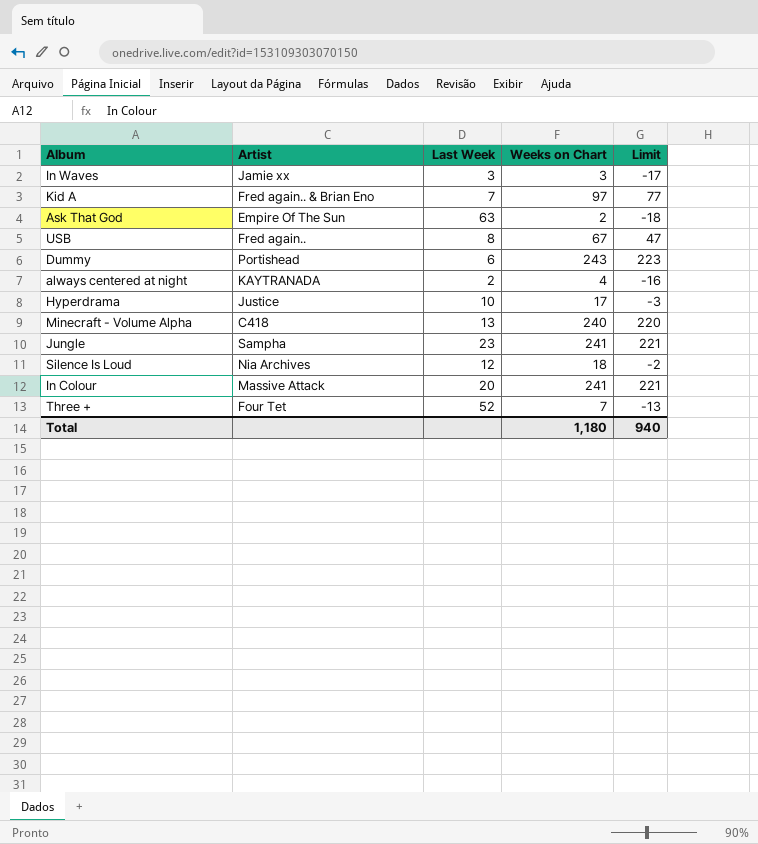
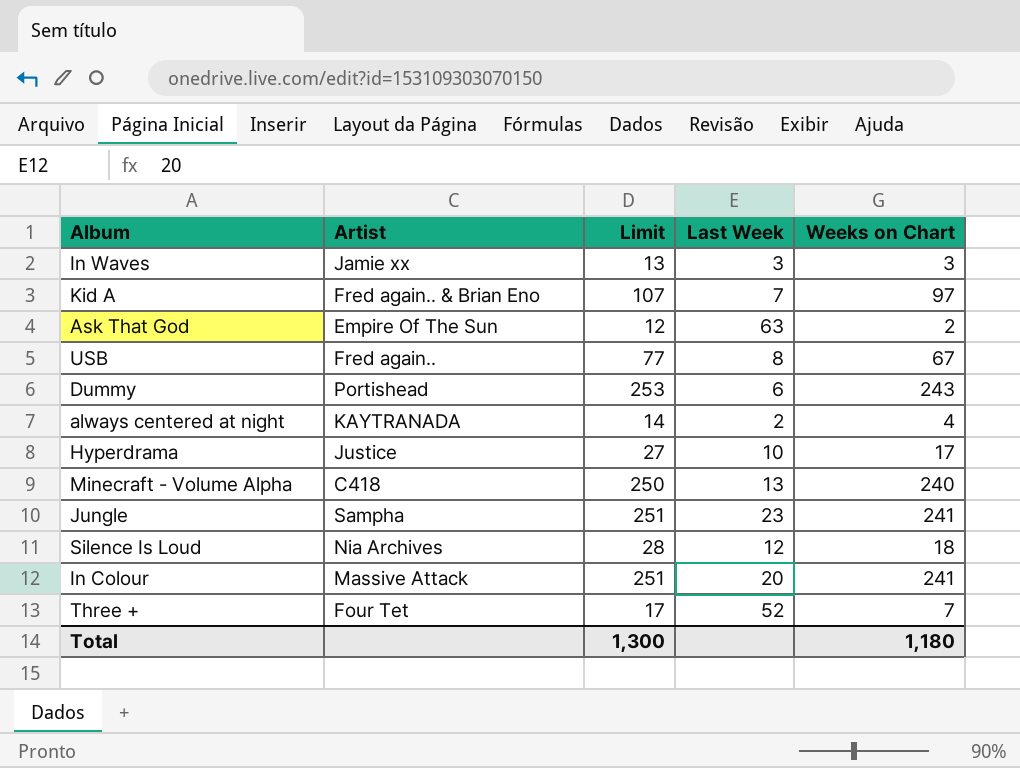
column Limit | formula: [Weeks on Chart] - 20 -> [Weeks on Chart] + 10
column Limit | position: 5 -> 3
Total | Limit: 940 -> 1,300

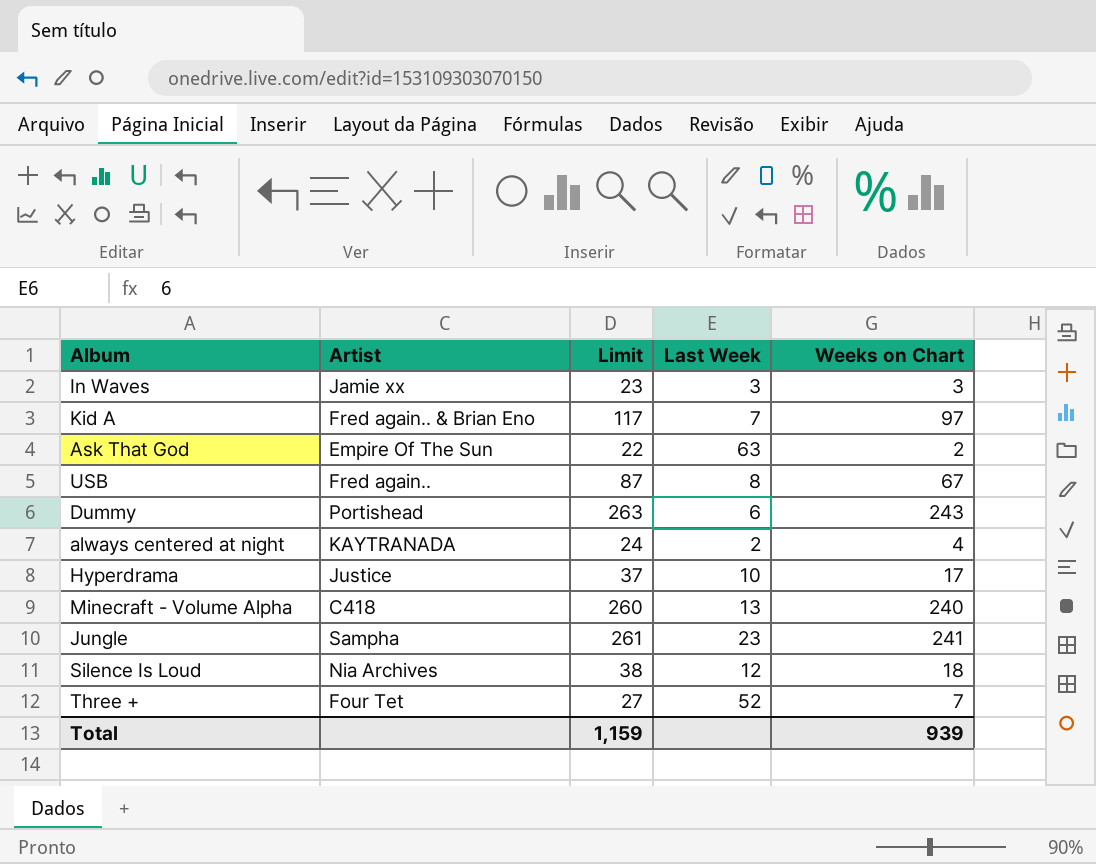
column Limit | formula: [Weeks on Chart] + 10 -> [Weeks on Chart] + 20
row In Colour: Massive Attack | 251 | 20 | 241 -> none
Total | Limit: 1,300 -> 1,159
Total | Weeks on Chart: 1,180 -> 939

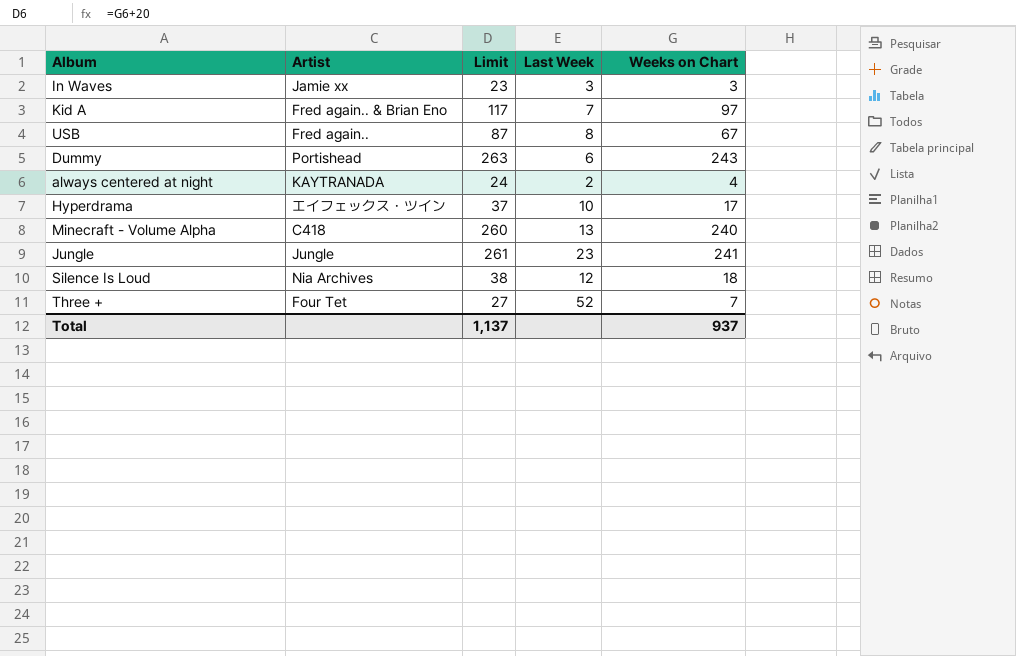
row Ask That God: Empire Of The Sun | 22 | 63 | 2 -> none
Hyperdrama | Artist: Justice -> エイフェックス・ツイン
Jungle | Artist: Sampha -> Jungle
Total | Limit: 1,159 -> 1,137
Total | Weeks on Chart: 939 -> 937

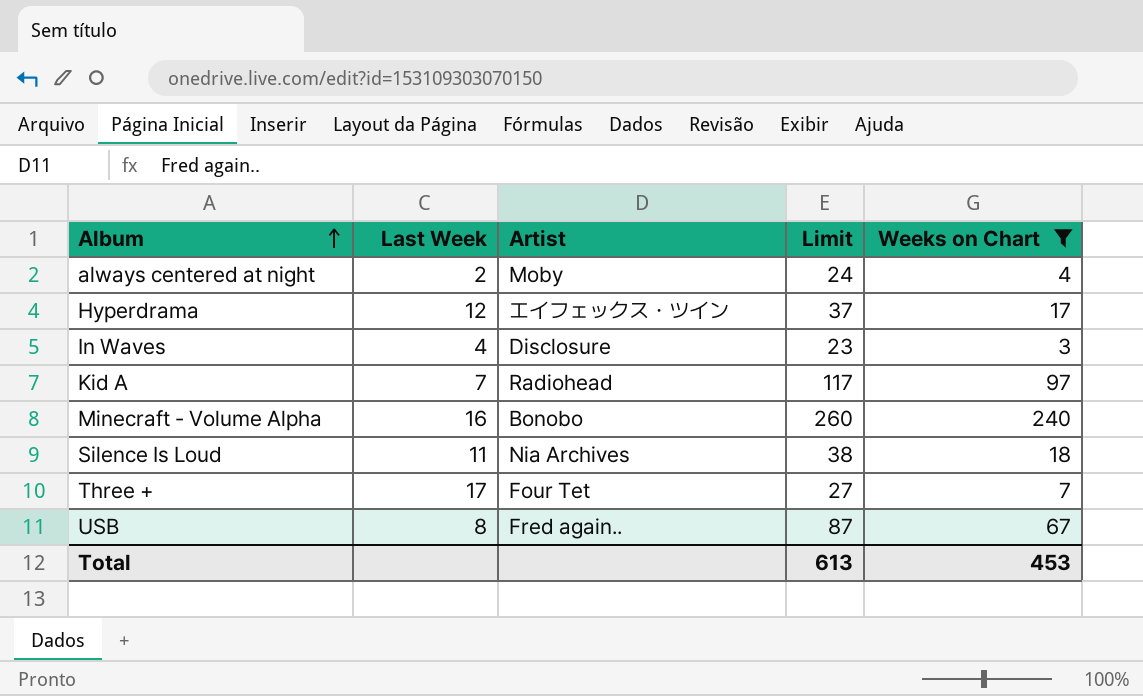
filter: none -> Weeks on Chart <= 240
row order: none -> Album ascending
column Last Week | position: 4 -> 2
always centered at night | Artist: KAYTRANADA -> Moby
Hyperdrama | Last Week: 10 -> 12
In Waves | Last Week: 3 -> 4
In Waves | Artist: Jamie xx -> Disclosure
Kid A | Artist: Fred again.. & Brian Eno -> Radiohead
Minecraft - Volume Alpha | Last Week: 13 -> 16
Minecraft - Volume Alpha | Artist: C418 -> Bonobo
Silence Is Loud | Last Week: 12 -> 11
Three + | Last Week: 52 -> 17
Total | Limit: 1,137 -> 613
Total | Weeks on Chart: 937 -> 453

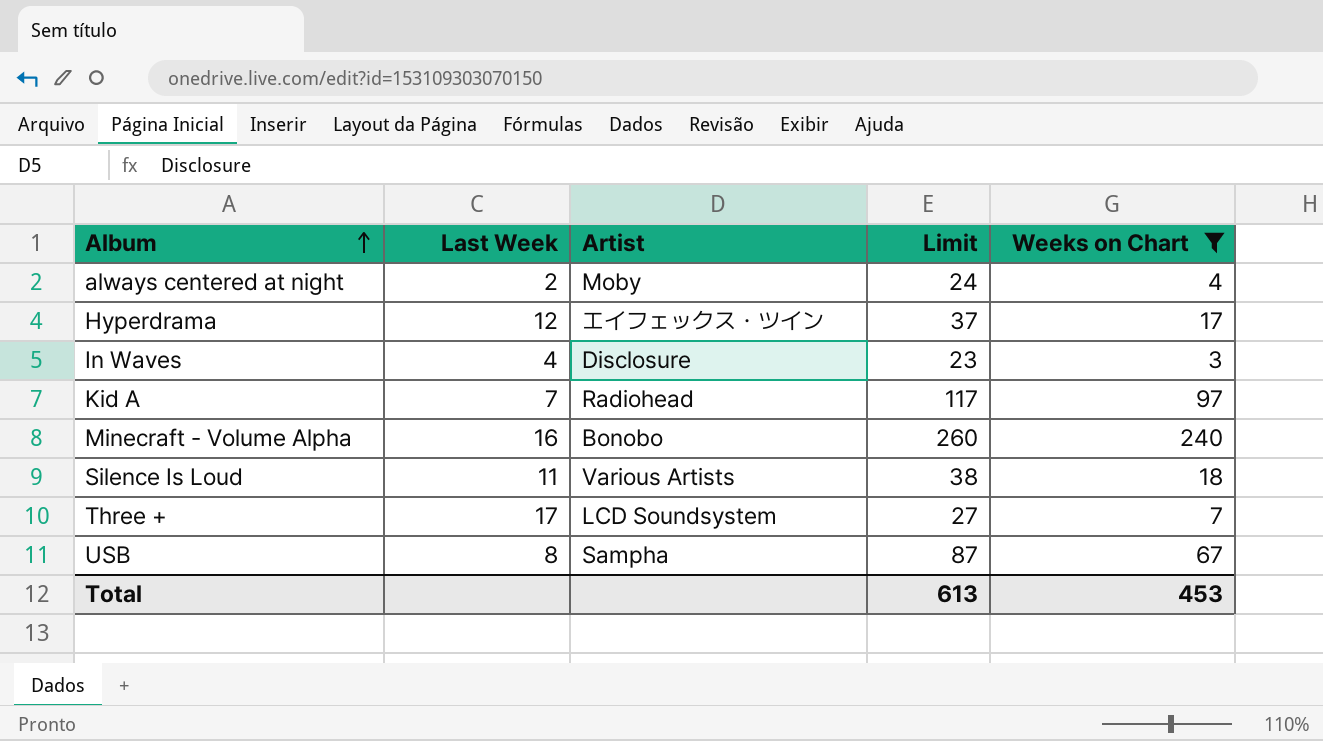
Silence Is Loud | Artist: Nia Archives -> Various Artists
Three + | Artist: Four Tet -> LCD Soundsystem
USB | Artist: Fred again.. -> Sampha

